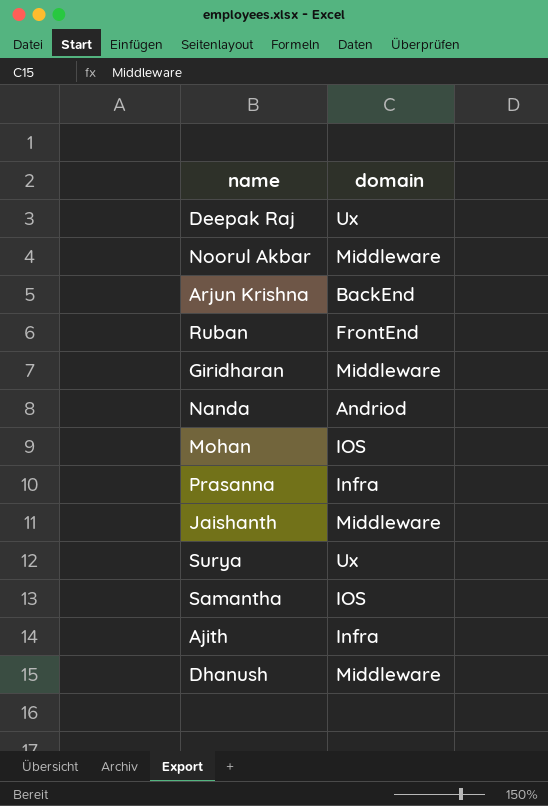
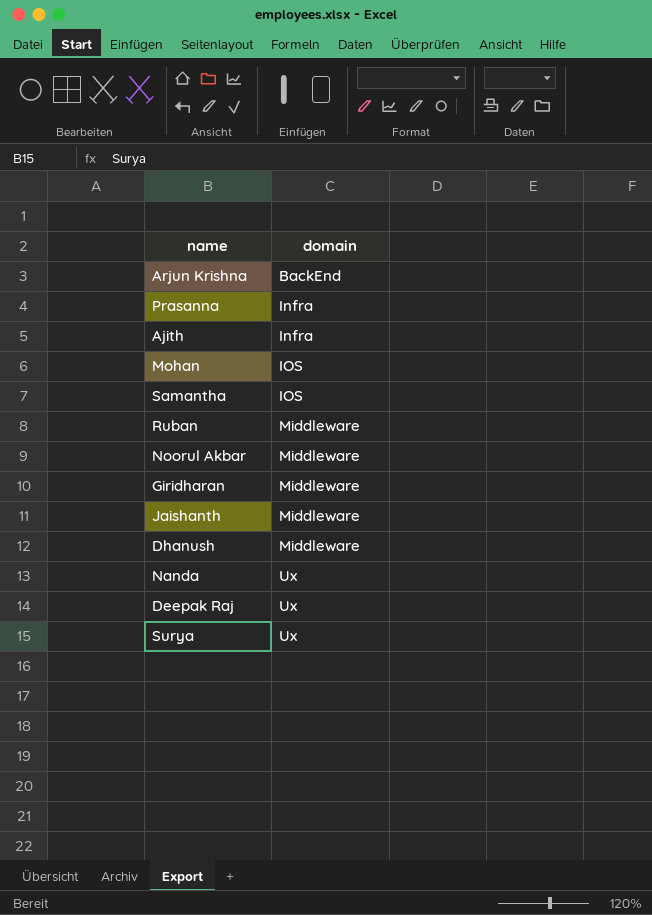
row order: none -> domain ascending
Ruban | domain: FrontEnd -> Middleware
Nanda | domain: Andriod -> Ux

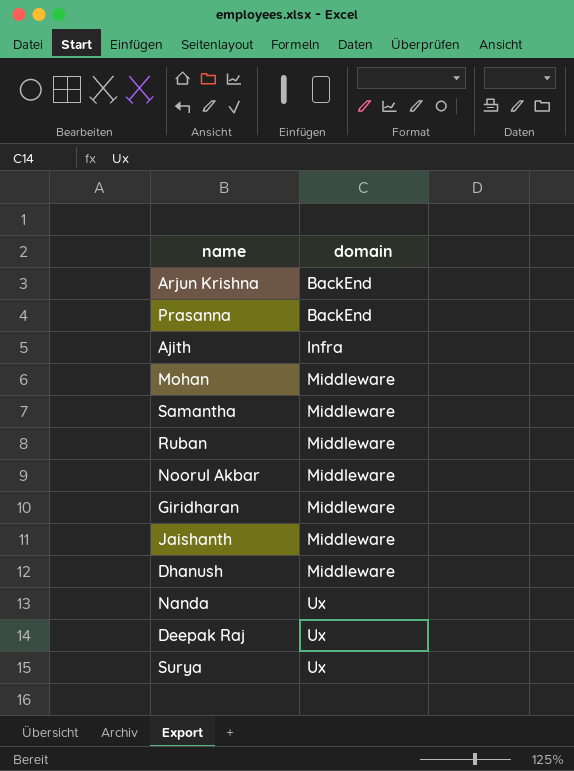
Prasanna | domain: Infra -> BackEnd
Mohan | domain: IOS -> Middleware
Samantha | domain: IOS -> Middleware

